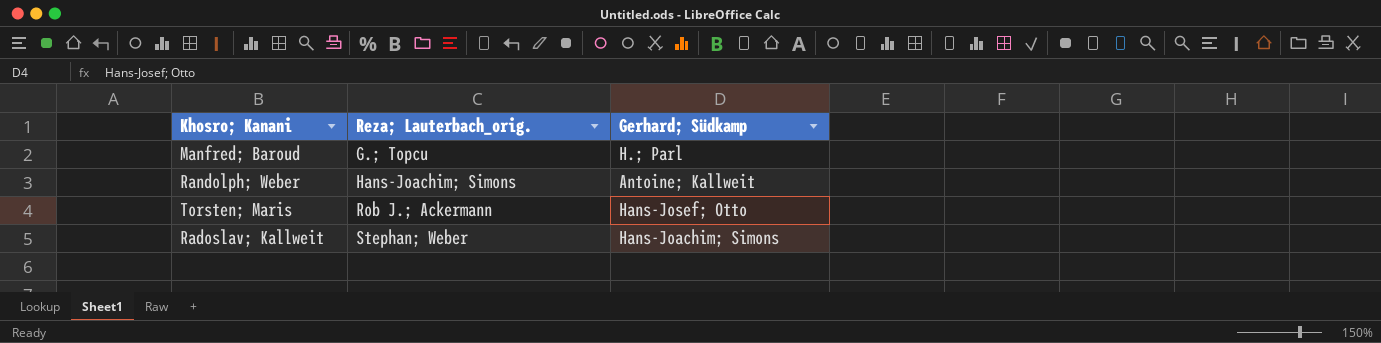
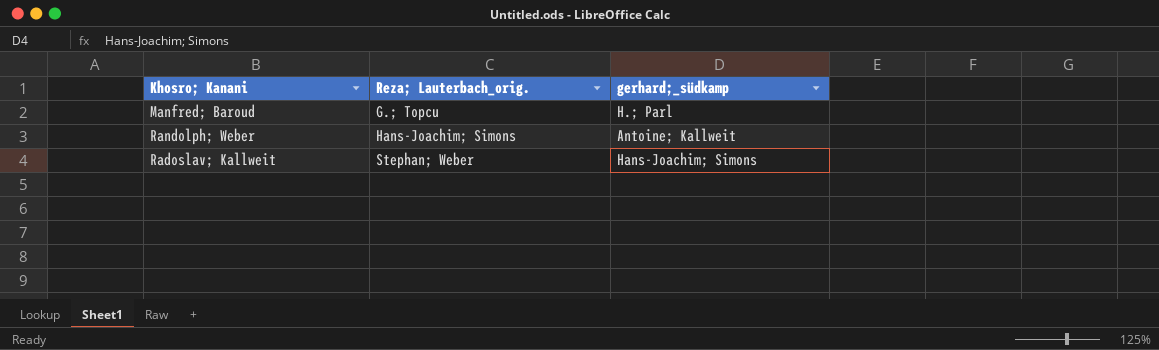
column name: Gerhard; Südkamp -> gerhard;_südkamp
row Torsten; Maris: Rob J.; Ackermann | Hans-Josef; Otto -> none

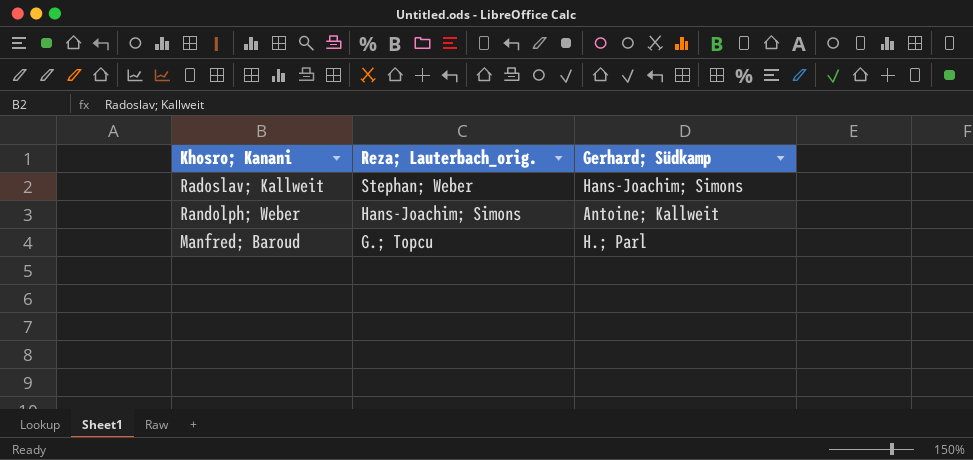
row order: Reza; Lauterbach_orig. ascending -> Reza; Lauterbach_orig. descending
column name: gerhard;_südkamp -> Gerhard; Südkamp

